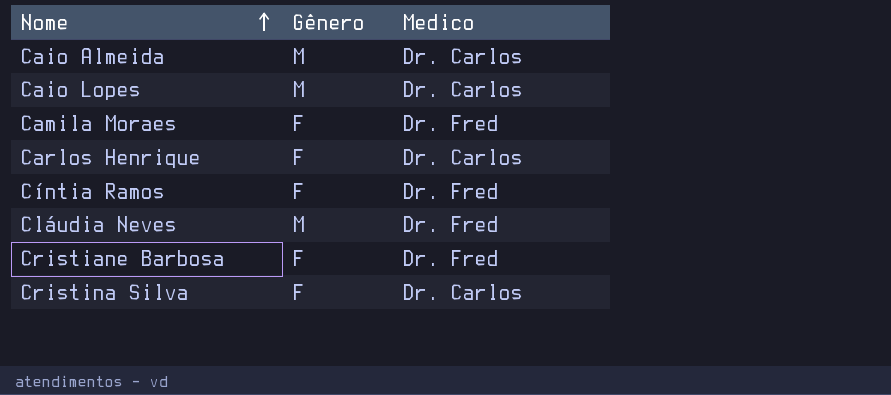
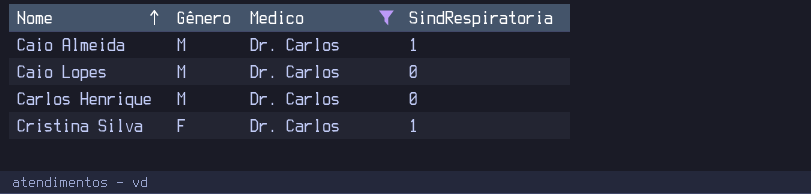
filter: none -> Medico = Dr. Carlos
column SindRespiratoria | position: none -> 4
Carlos Henrique | Gênero: F -> M

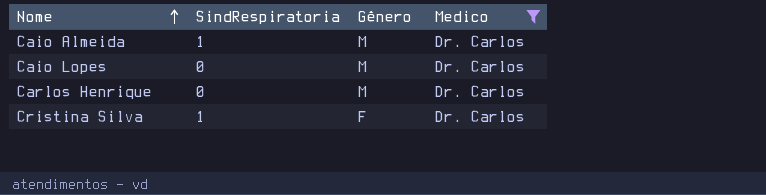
column SindRespiratoria | position: 4 -> 2

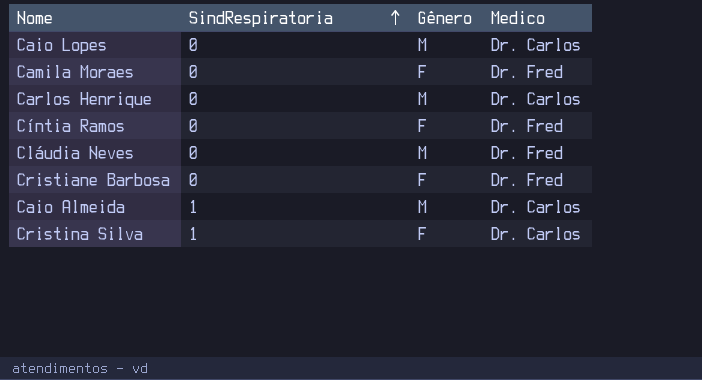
filter: Medico = Dr. Carlos -> none
row order: Nome ascending -> SindRespiratoria ascending

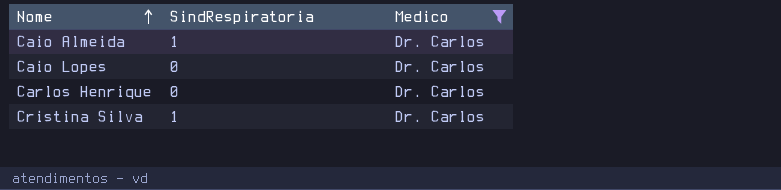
filter: none -> Medico = Dr. Carlos
row order: SindRespiratoria ascending -> Nome ascending
column Gênero | position: 3 -> none

